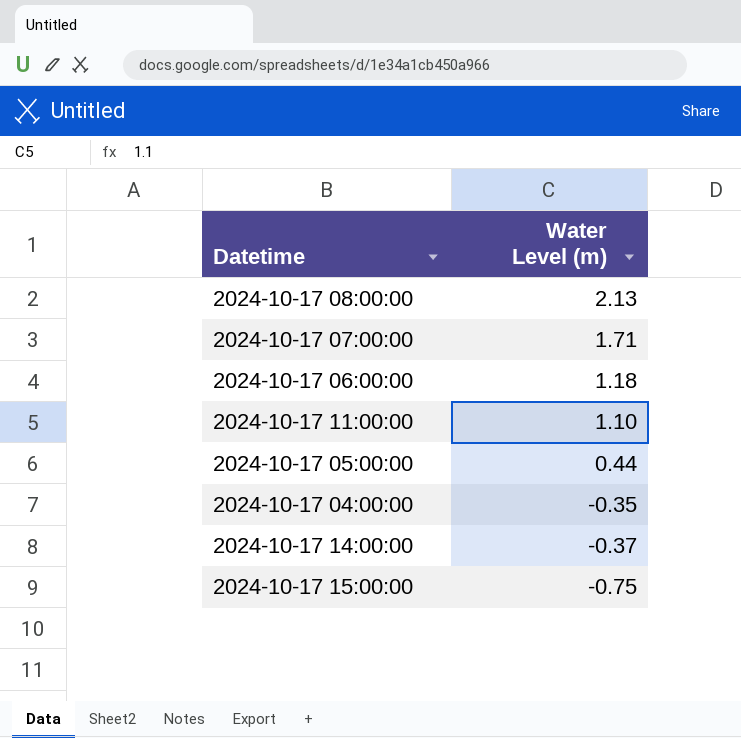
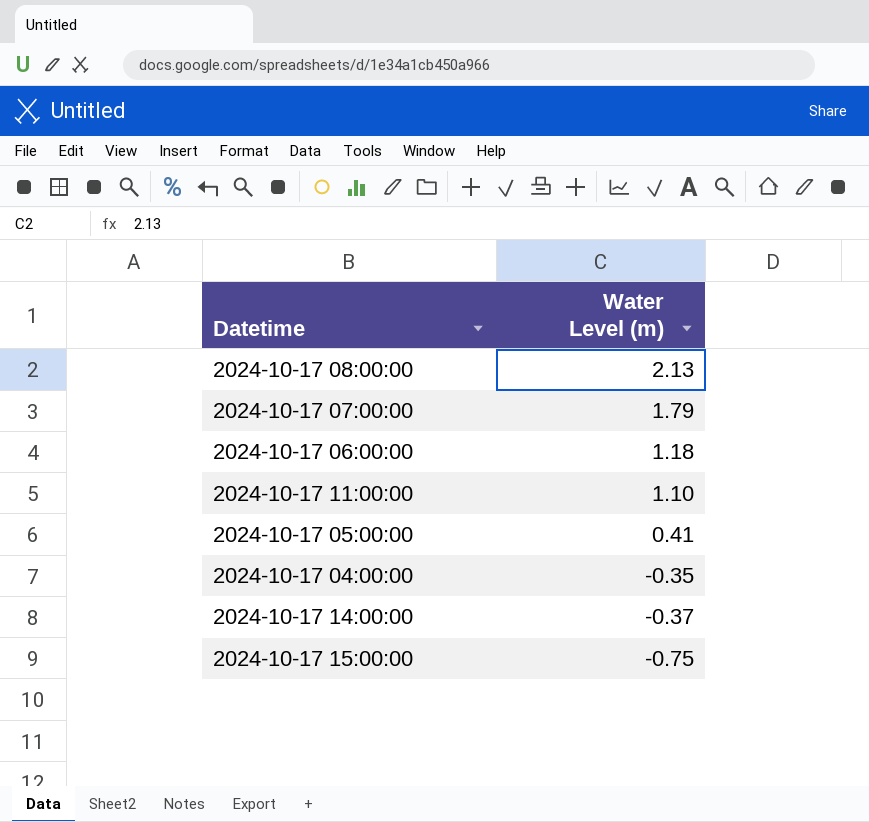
2024-10-17 07:00:00 | Water Level (m): 1.71 -> 1.79
2024-10-17 05:00:00 | Water Level (m): 0.44 -> 0.41

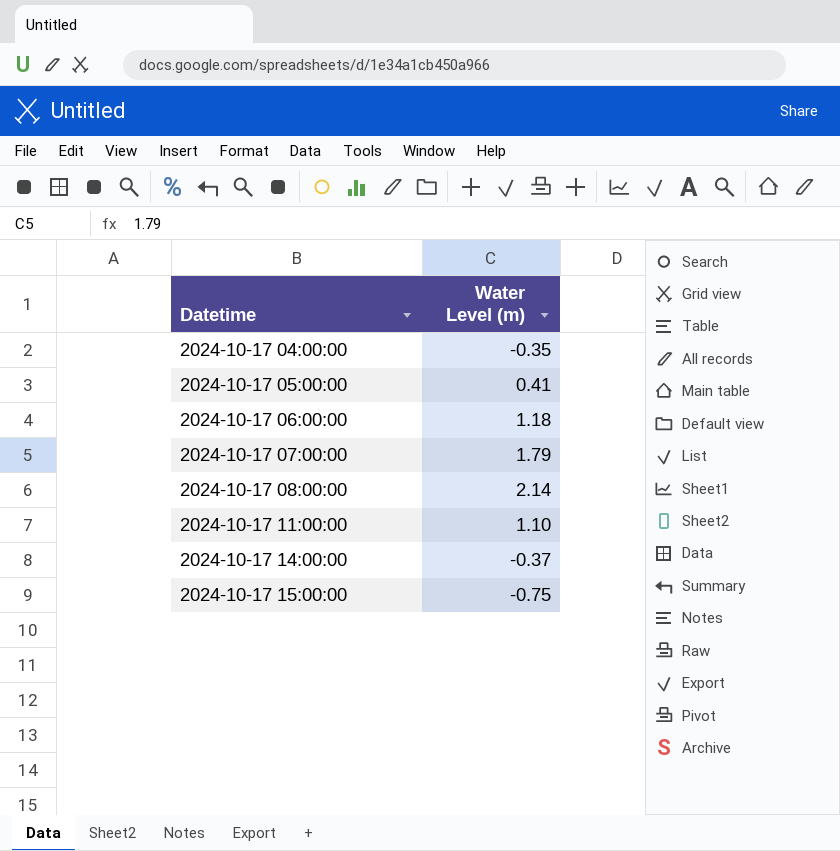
row order: Water Level (m) descending -> Datetime ascending
2024-10-17 08:00:00 | Water Level (m): 2.13 -> 2.14

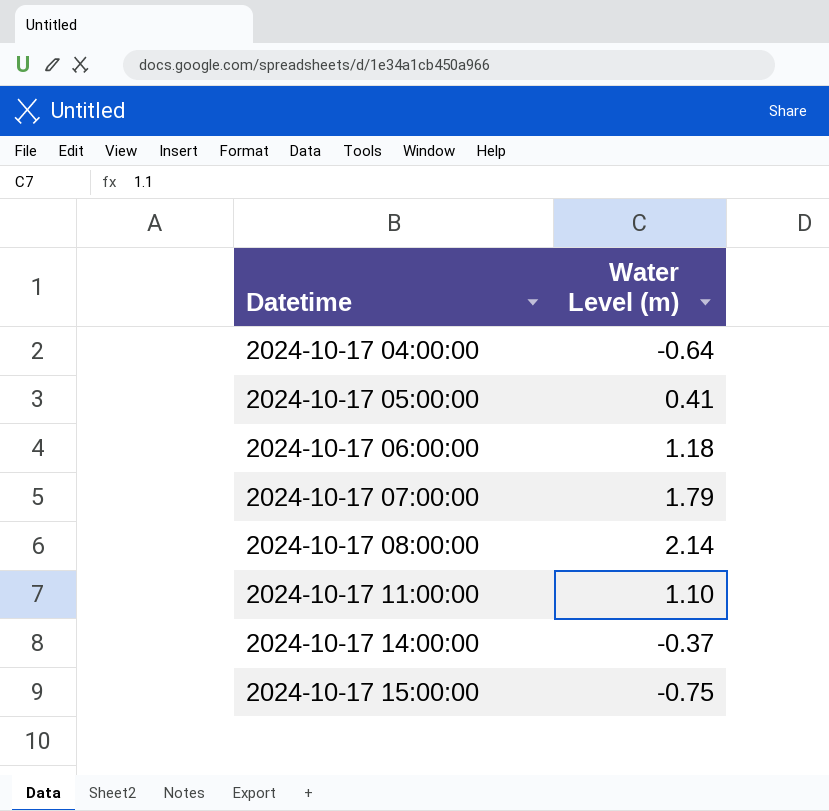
2024-10-17 04:00:00 | Water Level (m): -0.35 -> -0.64

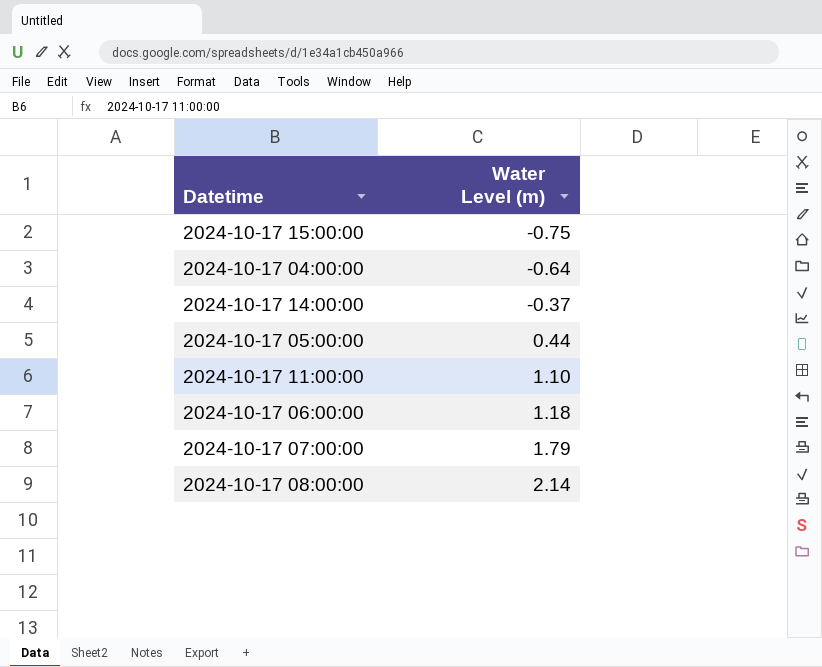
row order: Datetime ascending -> Water Level (m) ascending
2024-10-17 05:00:00 | Water Level (m): 0.41 -> 0.44

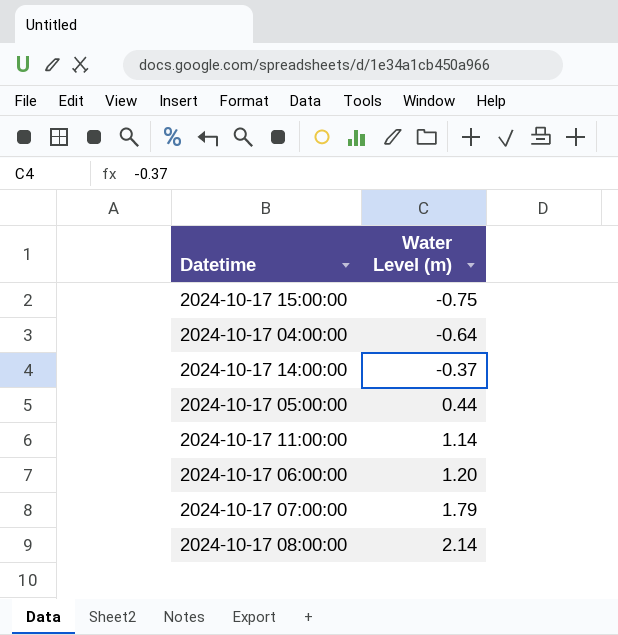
2024-10-17 11:00:00 | Water Level (m): 1.10 -> 1.14
2024-10-17 06:00:00 | Water Level (m): 1.18 -> 1.20

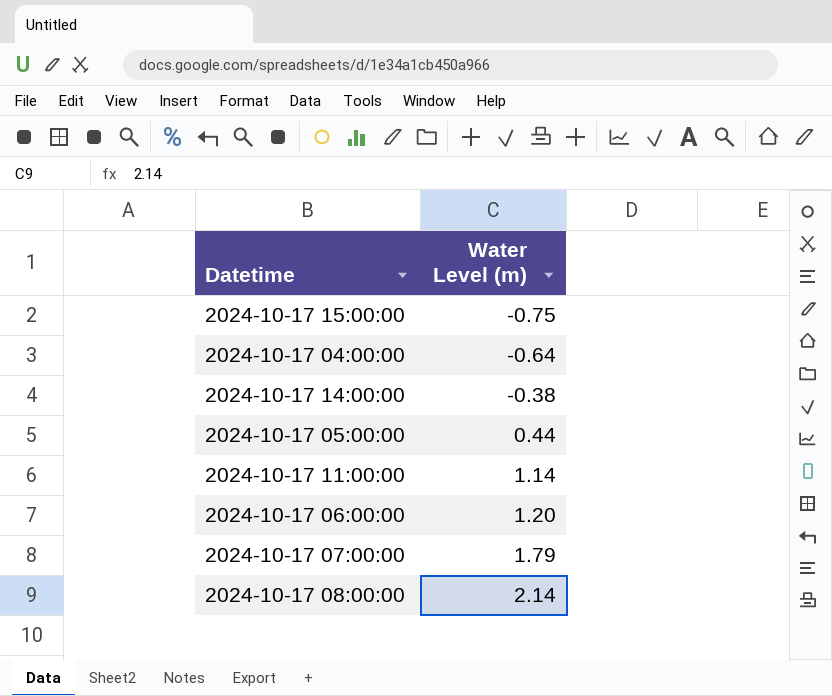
2024-10-17 14:00:00 | Water Level (m): -0.37 -> -0.38

